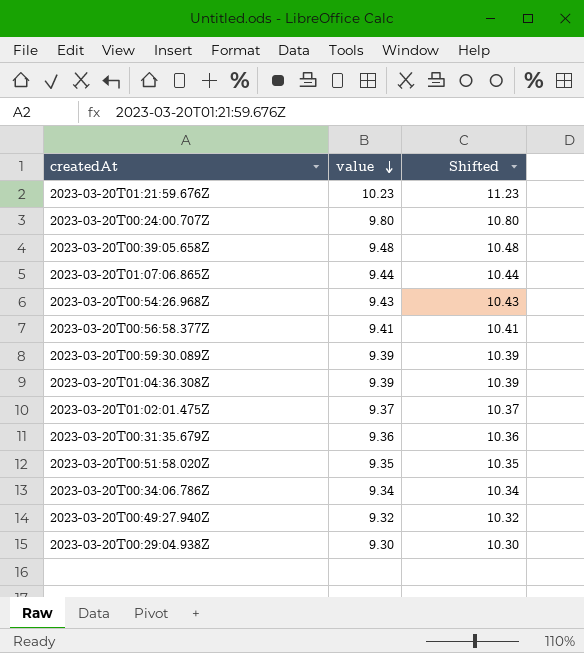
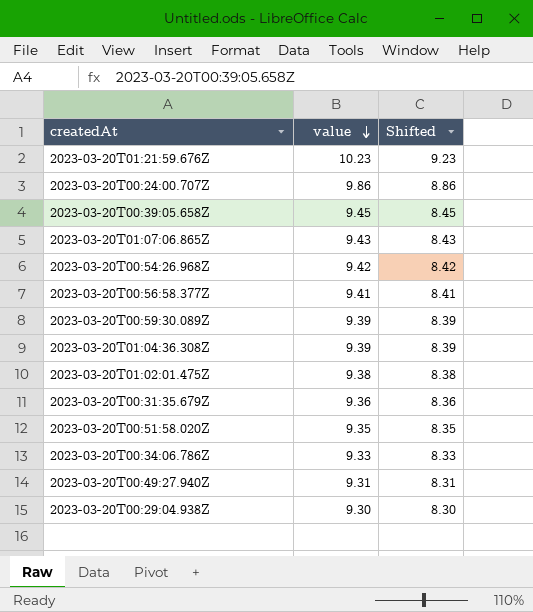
column Shifted | formula: [value] + 1 -> [value] - 1
2023-03-20T00:24:00.707Z | value: 9.80 -> 9.86
2023-03-20T00:39:05.658Z | value: 9.48 -> 9.45
2023-03-20T01:07:06.865Z | value: 9.44 -> 9.43
2023-03-20T00:54:26.968Z | value: 9.43 -> 9.42
2023-03-20T01:02:01.475Z | value: 9.37 -> 9.38
2023-03-20T00:34:06.786Z | value: 9.34 -> 9.33
2023-03-20T00:49:27.940Z | value: 9.32 -> 9.31

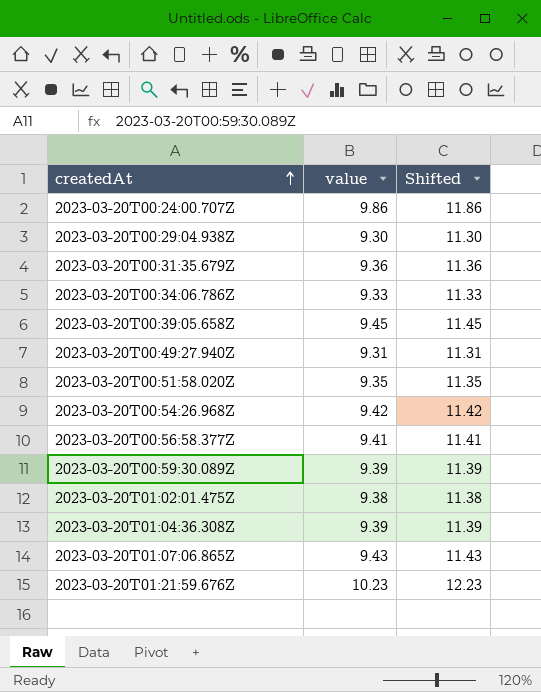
row order: value descending -> createdAt ascending
column Shifted | formula: [value] - 1 -> [value] + 2

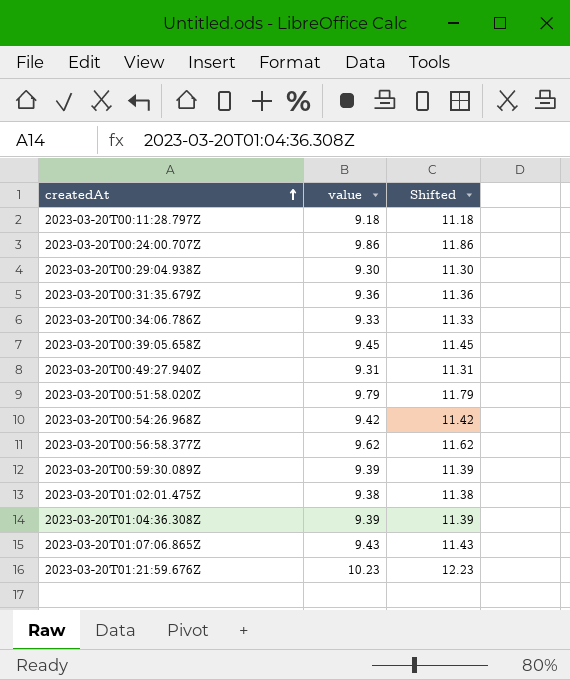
row 2023-03-20T00:11:28.797Z: none -> 9.18 | 11.18
2023-03-20T00:51:58.020Z | value: 9.35 -> 9.79
2023-03-20T00:51:58.020Z | Shifted: 11.35 -> 11.79
2023-03-20T00:56:58.377Z | value: 9.41 -> 9.62
2023-03-20T00:56:58.377Z | Shifted: 11.41 -> 11.62

